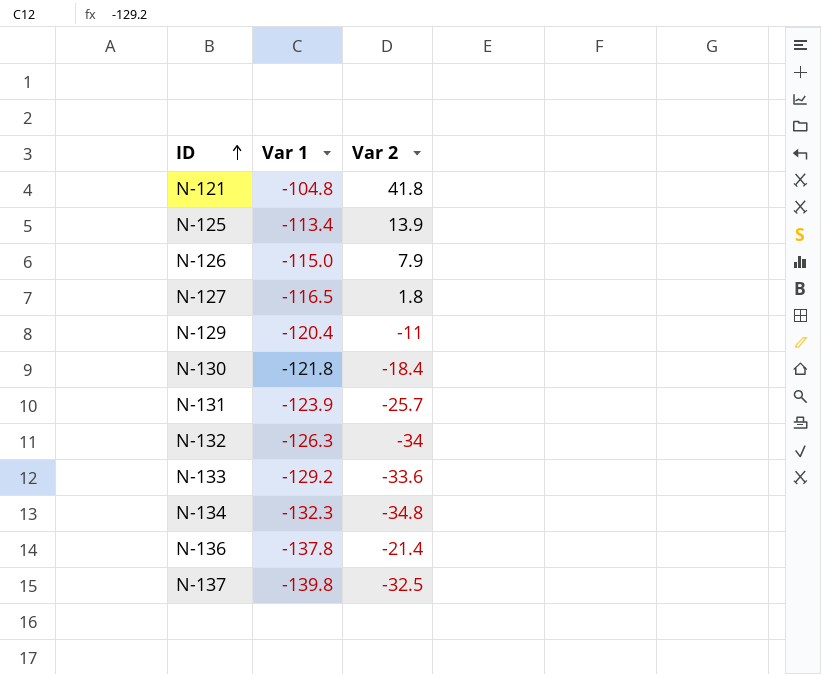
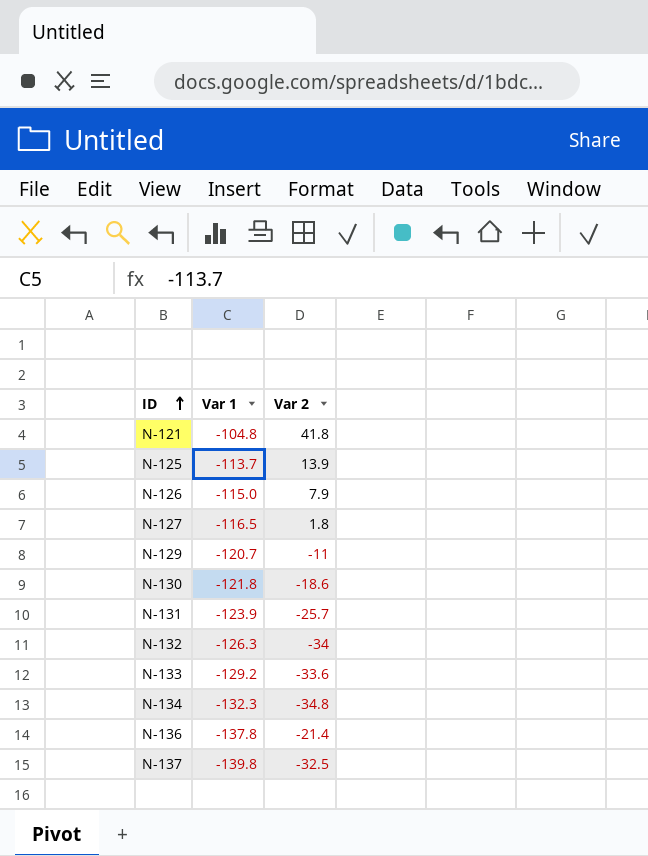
N-125 | Var 1: -113.4 -> -113.7
N-129 | Var 1: -120.4 -> -120.7
N-130 | Var 2: -18.4 -> -18.6

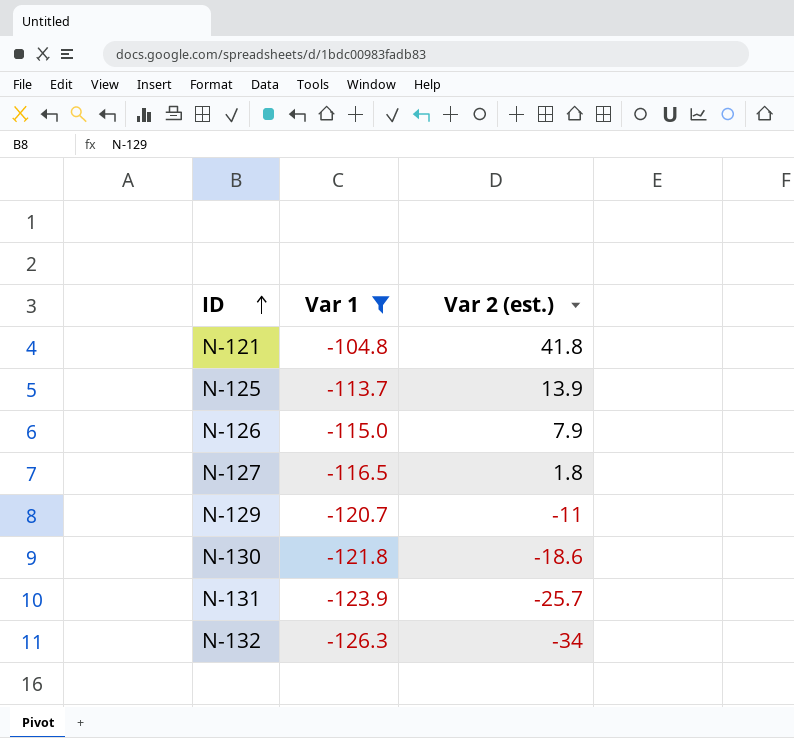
filter: none -> Var 1 >= -126.3
column name: Var 2 -> Var 2 (est.)

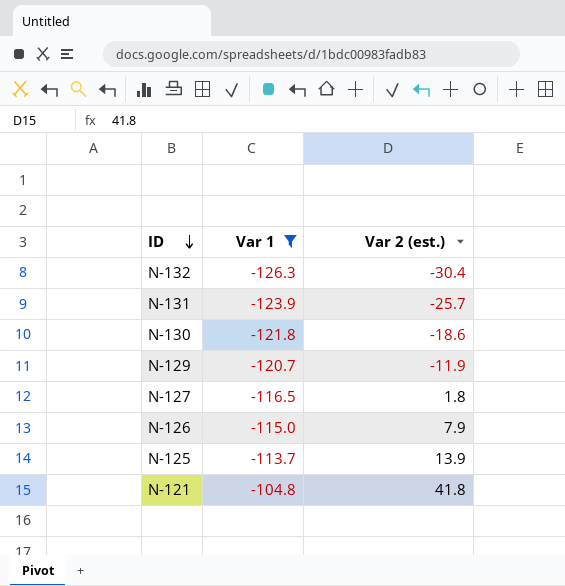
row order: ID ascending -> ID descending
N-132 | Var 2 (est.): -34 -> -30.4
N-129 | Var 2 (est.): -11 -> -11.9

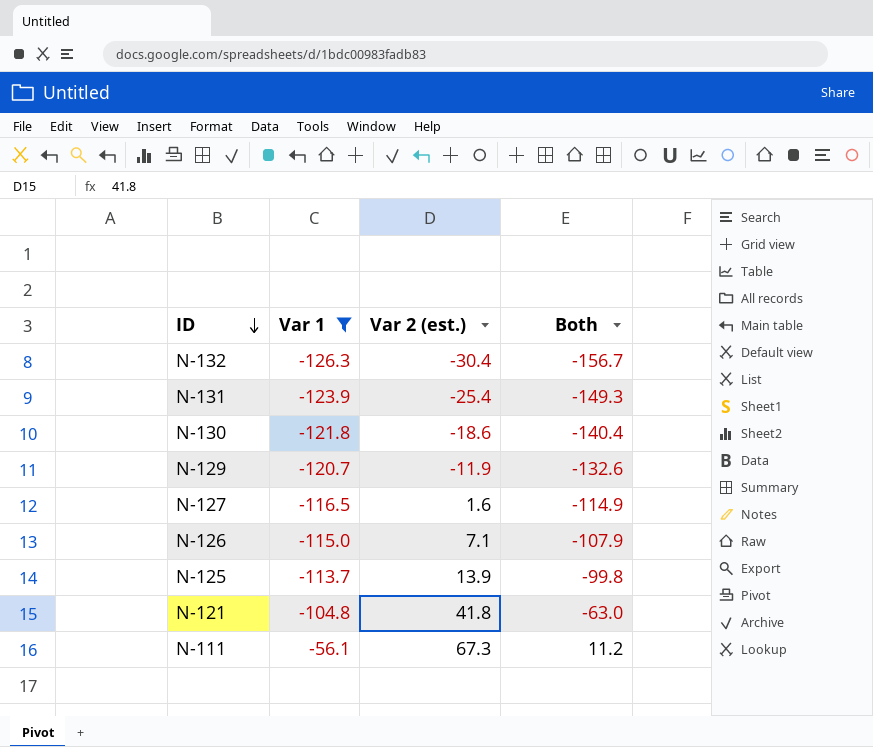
column Both | formula: none -> [Var 1] + [Var 2 (est.)]
N-131 | Var 2 (est.): -25.7 -> -25.4
N-127 | Var 2 (est.): 1.8 -> 1.6
N-126 | Var 2 (est.): 7.9 -> 7.1
row N-111: none -> -56.1 | 67.3 | 11.2

